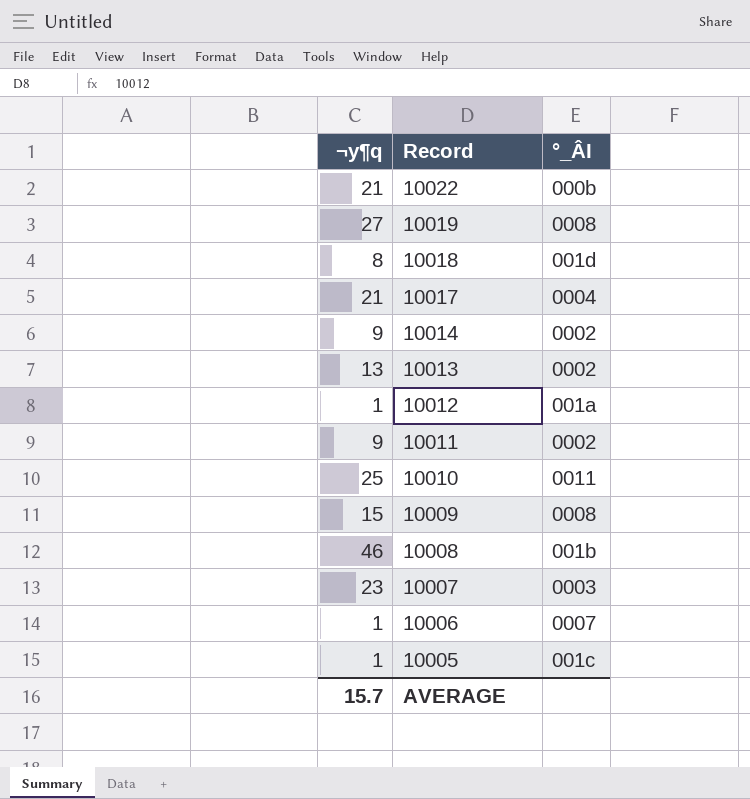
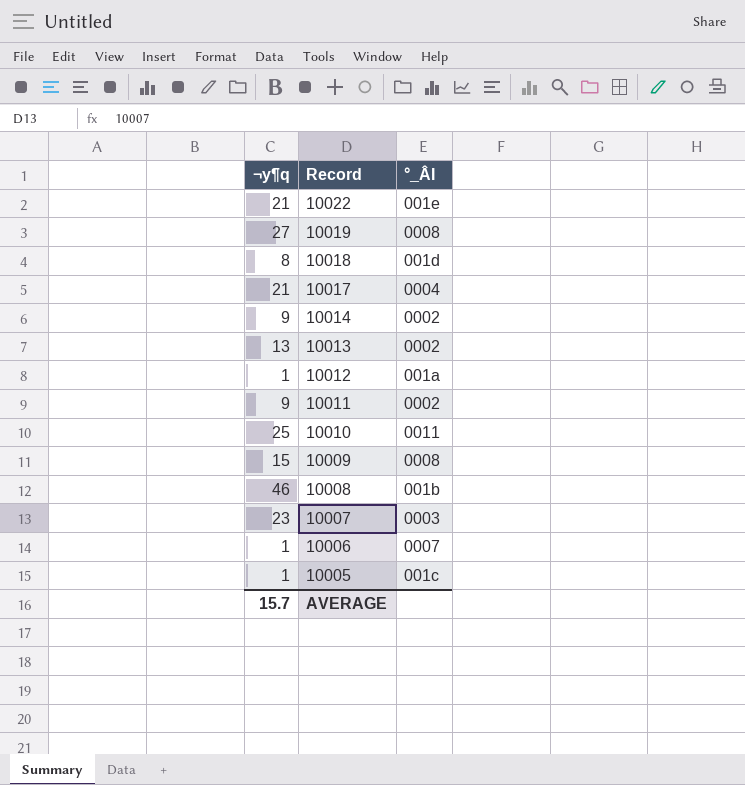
10022 | °_ÂI: 000b -> 001e

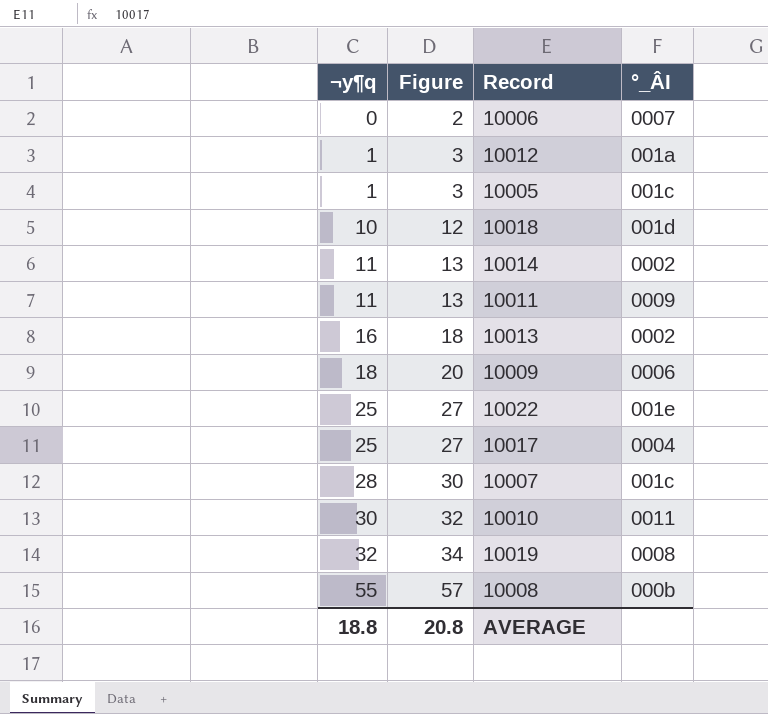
row order: Record descending -> ¬y¶q ascending
column Figure | formula: none -> [¬y¶q] + 2
10006 | ¬y¶q: 1 -> 0
10018 | ¬y¶q: 8 -> 10
10014 | ¬y¶q: 9 -> 11
10011 | ¬y¶q: 9 -> 11
10011 | °_ÂI: 0002 -> 0009
10013 | ¬y¶q: 13 -> 16
10009 | ¬y¶q: 15 -> 18
10009 | °_ÂI: 0008 -> 0006
10022 | ¬y¶q: 21 -> 25
10017 | ¬y¶q: 21 -> 25
10007 | ¬y¶q: 23 -> 28
10007 | °_ÂI: 0003 -> 001c
10010 | ¬y¶q: 25 -> 30
10019 | ¬y¶q: 27 -> 32
10008 | ¬y¶q: 46 -> 55
10008 | °_ÂI: 001b -> 000b
AVERAGE | ¬y¶q: 15.7 -> 18.8

